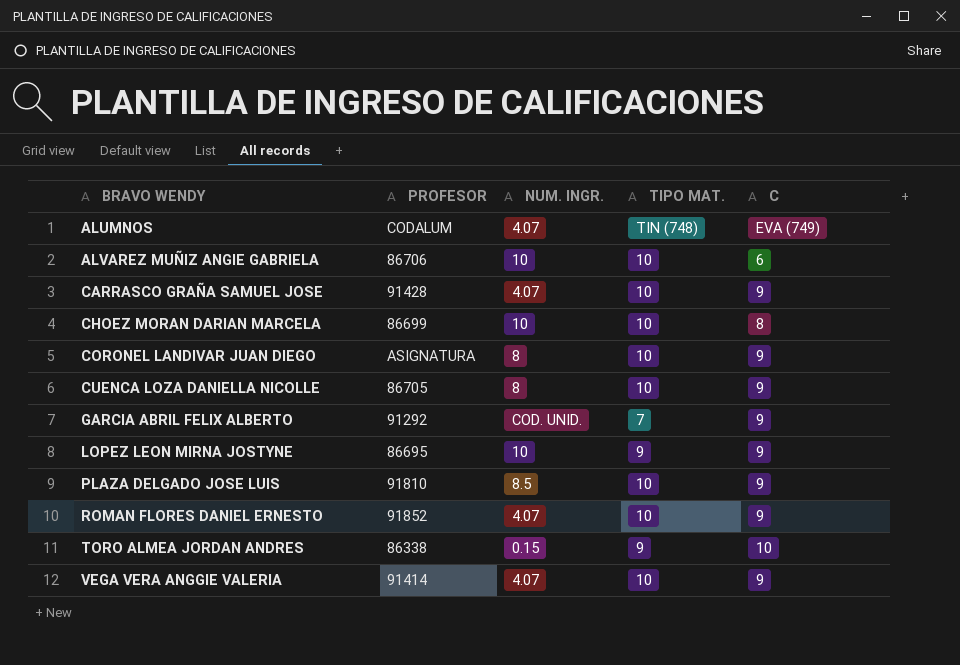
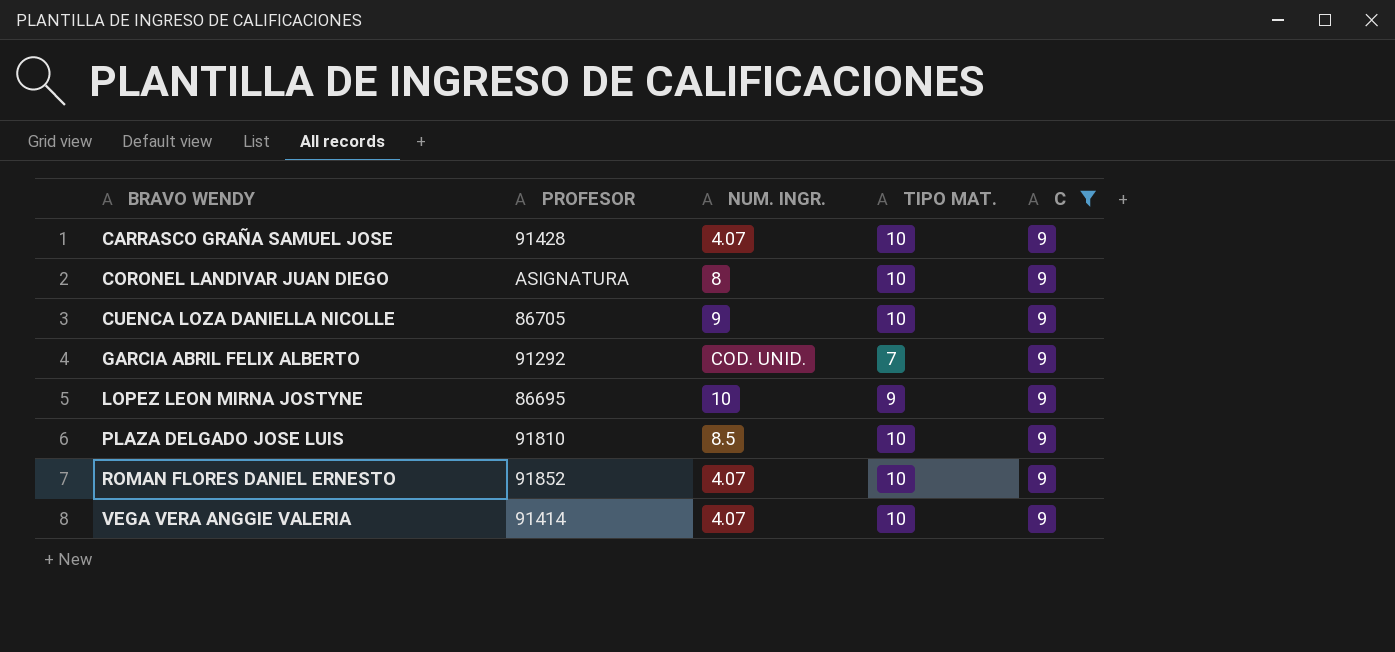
filter: none -> C = 9
CUENCA LOZA DANIELLA NICOLLE | NUM. INGR.: 8 -> 9

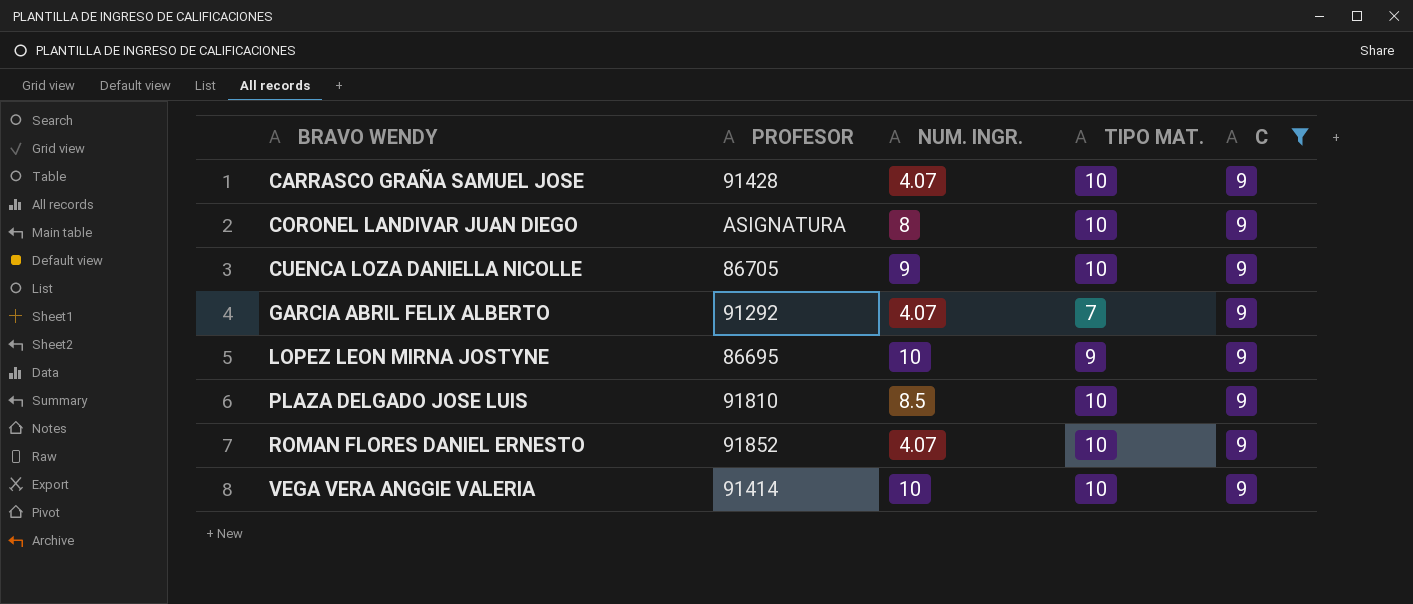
GARCIA ABRIL FELIX ALBERTO | NUM. INGR.: COD. UNID. -> 4.07
VEGA VERA ANGGIE VALERIA | NUM. INGR.: 4.07 -> 10

